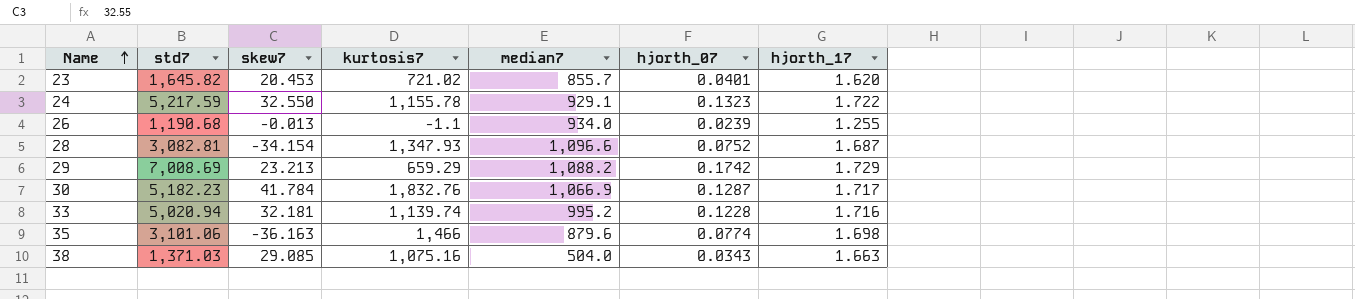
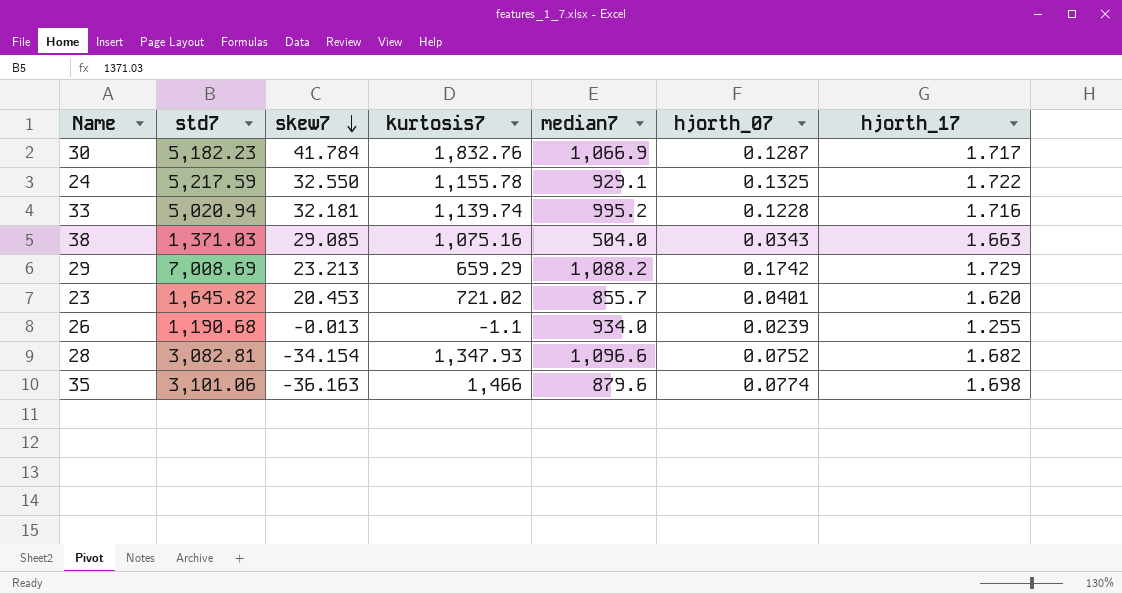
row order: Name ascending -> skew7 descending
24 | hjorth_07: 0.1323 -> 0.1325
28 | hjorth_17: 1.687 -> 1.682

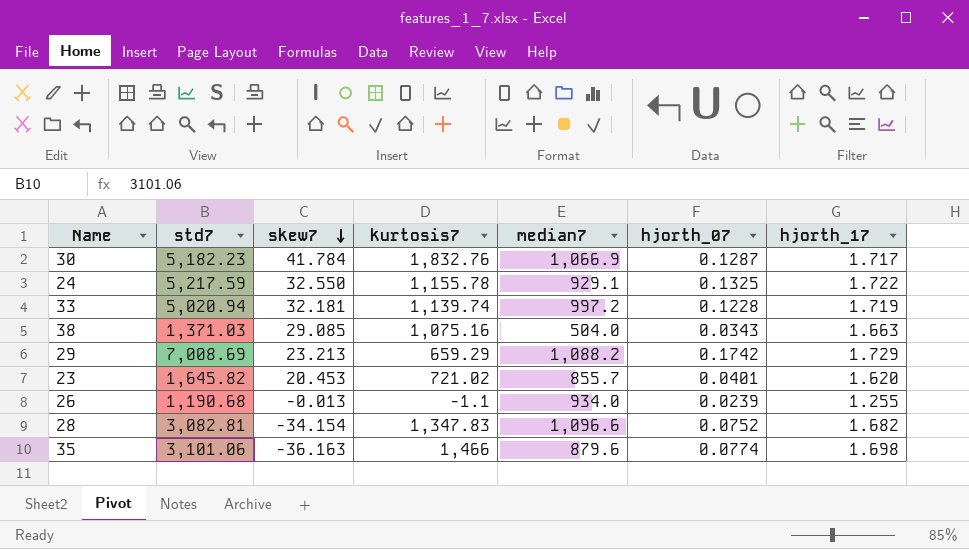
33 | median7: 995.2 -> 997.2
33 | hjorth_17: 1.716 -> 1.719
28 | kurtosis7: 1,347.93 -> 1,347.83

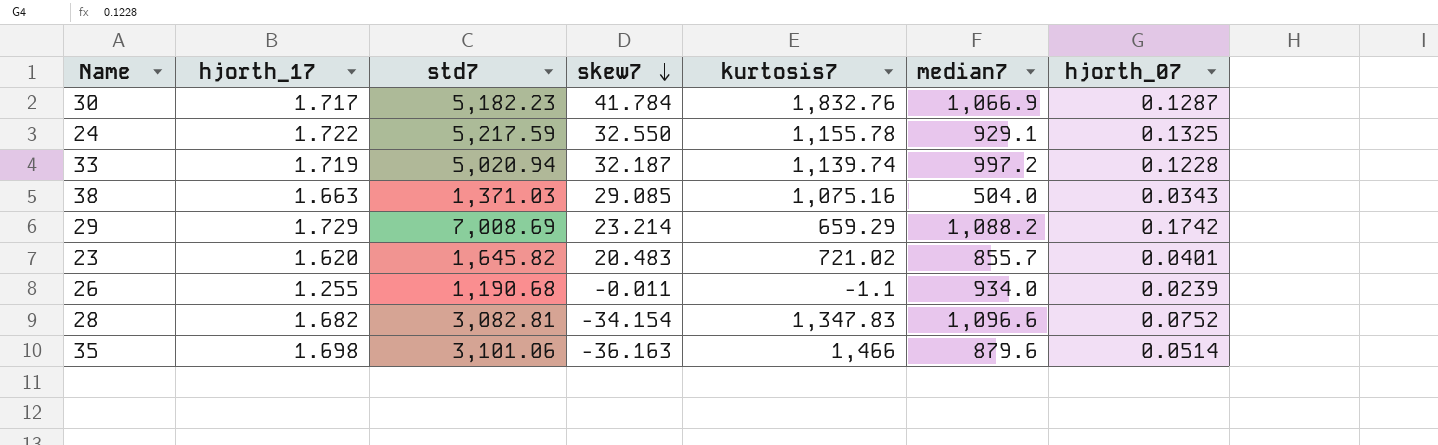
column hjorth_17 | position: 7 -> 2
33 | skew7: 32.181 -> 32.187
29 | skew7: 23.213 -> 23.214
23 | skew7: 20.453 -> 20.483
26 | skew7: -0.013 -> -0.011
35 | hjorth_07: 0.0774 -> 0.0514

